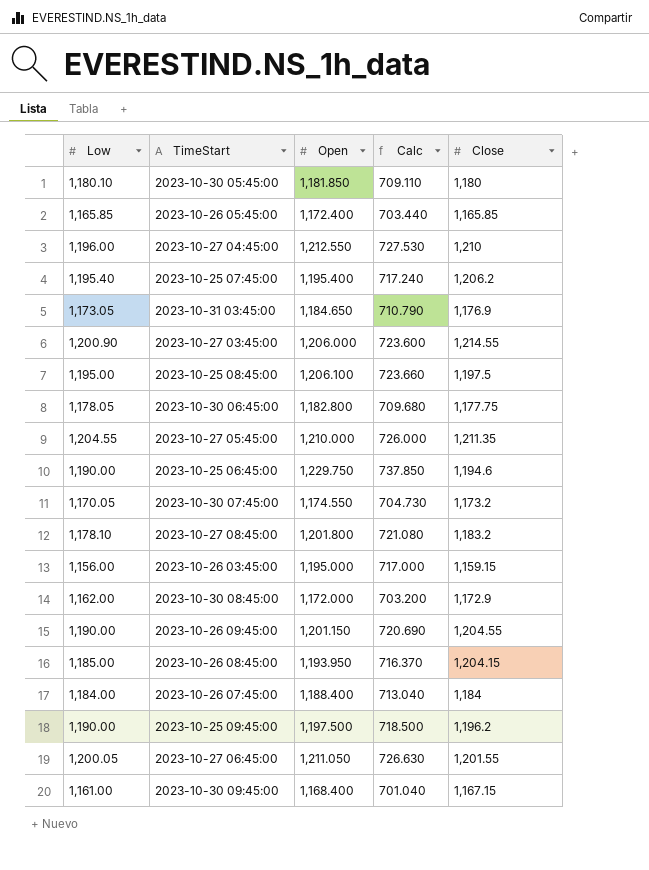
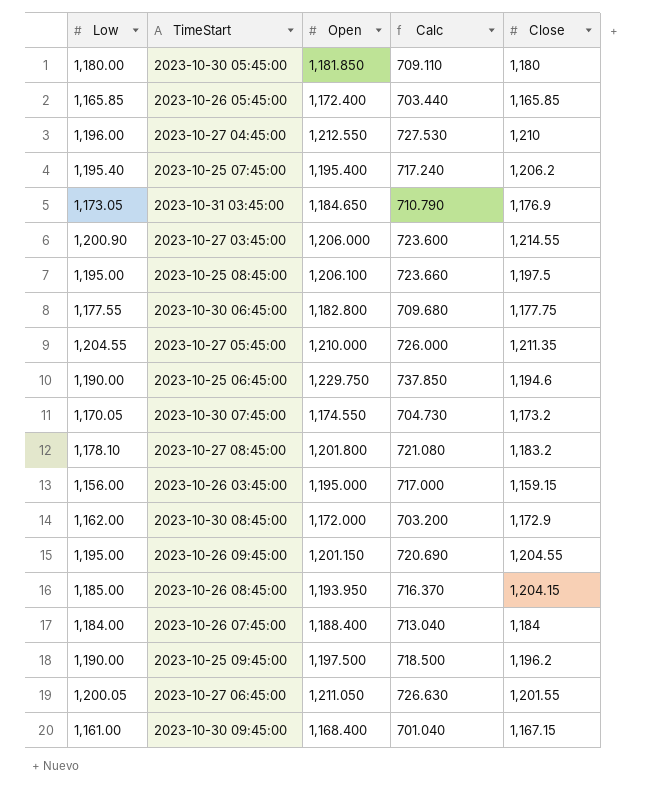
2023-10-30 05:45:00 | Low: 1,180.10 -> 1,180.00
2023-10-30 06:45:00 | Low: 1,178.05 -> 1,177.55
2023-10-26 09:45:00 | Low: 1,190.00 -> 1,195.00

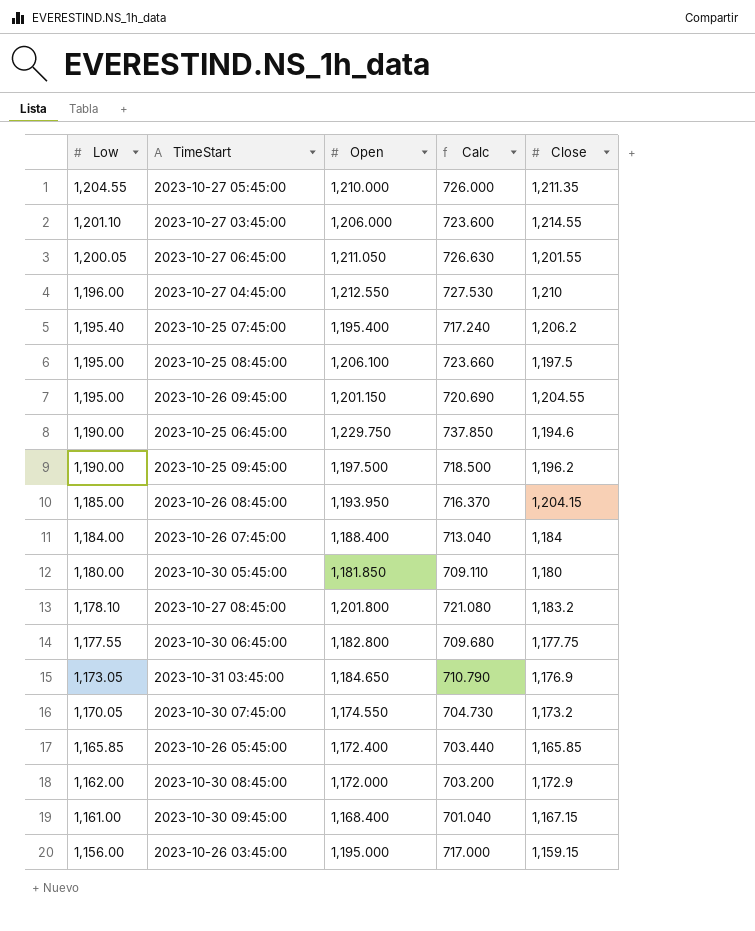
row order: none -> Low descending
2023-10-27 03:45:00 | Low: 1,200.90 -> 1,201.10

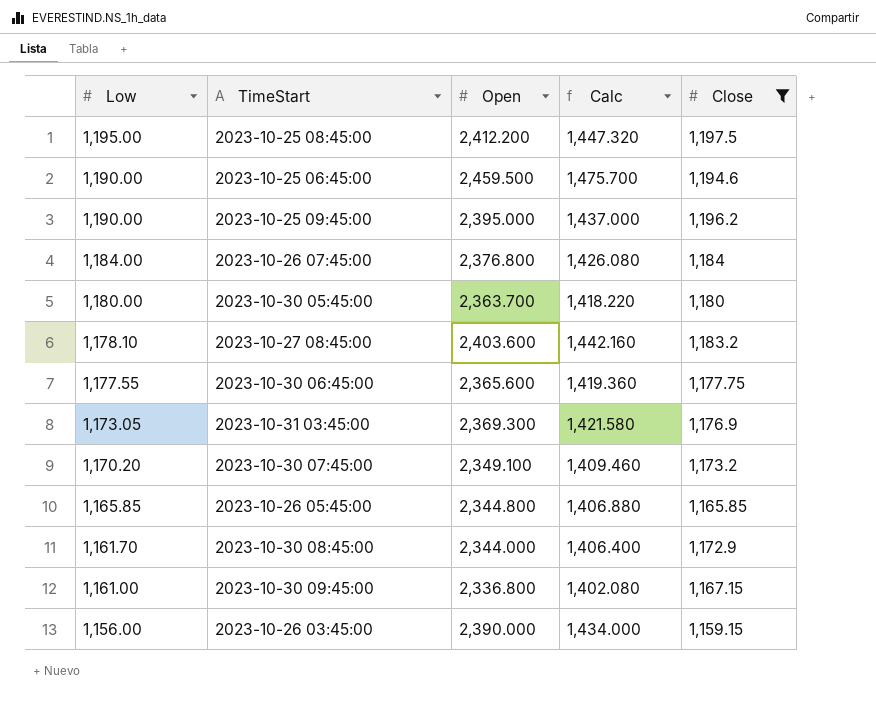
filter: none -> Close <= 1,197.5
2023-10-25 08:45:00 | Open: 1,206.100 -> 2,412.200
2023-10-25 08:45:00 | Calc: 723.660 -> 1,447.320
2023-10-25 06:45:00 | Open: 1,229.750 -> 2,459.500
2023-10-25 06:45:00 | Calc: 737.850 -> 1,475.700
2023-10-25 09:45:00 | Open: 1,197.500 -> 2,395.000
2023-10-25 09:45:00 | Calc: 718.500 -> 1,437.000
2023-10-26 07:45:00 | Open: 1,188.400 -> 2,376.800
2023-10-26 07:45:00 | Calc: 713.040 -> 1,426.080
2023-10-30 05:45:00 | Open: 1,181.850 -> 2,363.700
2023-10-30 05:45:00 | Calc: 709.110 -> 1,418.220
2023-10-27 08:45:00 | Open: 1,201.800 -> 2,403.600
2023-10-27 08:45:00 | Calc: 721.080 -> 1,442.160
2023-10-30 06:45:00 | Open: 1,182.800 -> 2,365.600
2023-10-30 06:45:00 | Calc: 709.680 -> 1,419.360
2023-10-31 03:45:00 | Open: 1,184.650 -> 2,369.300
2023-10-31 03:45:00 | Calc: 710.790 -> 1,421.580
2023-10-30 07:45:00 | Low: 1,170.05 -> 1,170.20
2023-10-30 07:45:00 | Open: 1,174.550 -> 2,349.100
2023-10-30 07:45:00 | Calc: 704.730 -> 1,409.460
2023-10-26 05:45:00 | Open: 1,172.400 -> 2,344.800
2023-10-26 05:45:00 | Calc: 703.440 -> 1,406.880
2023-10-30 08:45:00 | Low: 1,162.00 -> 1,161.70
2023-10-30 08:45:00 | Open: 1,172.000 -> 2,344.000
2023-10-30 08:45:00 | Calc: 703.200 -> 1,406.400
2023-10-30 09:45:00 | Open: 1,168.400 -> 2,336.800
2023-10-30 09:45:00 | Calc: 701.040 -> 1,402.080
2023-10-26 03:45:00 | Open: 1,195.000 -> 2,390.000
2023-10-26 03:45:00 | Calc: 717.000 -> 1,434.000

